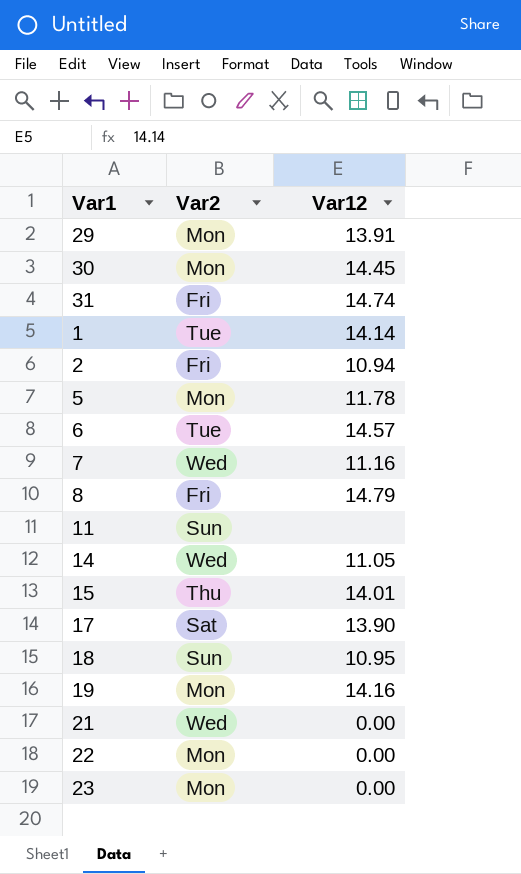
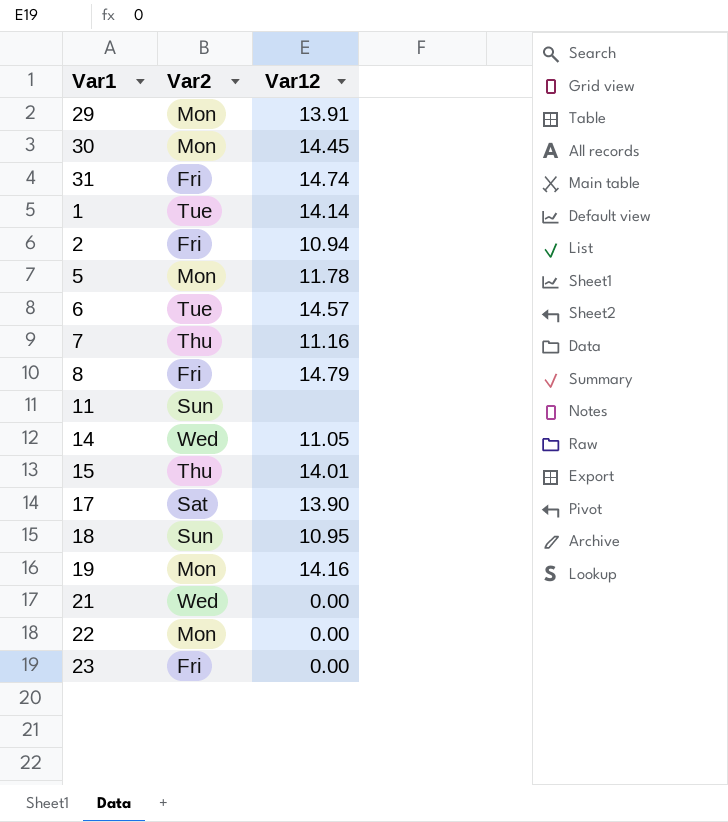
7 | Var2: Wed -> Thu
23 | Var2: Mon -> Fri

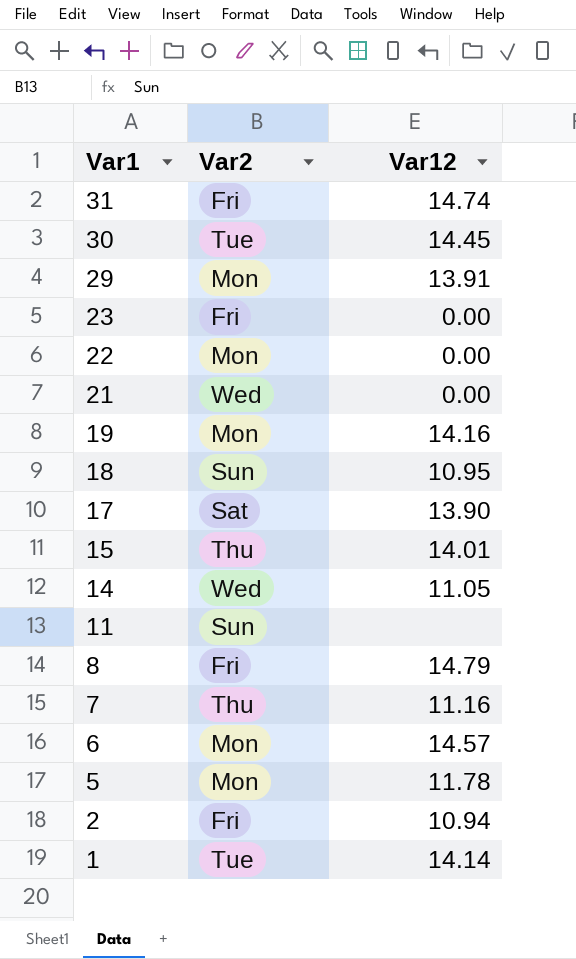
row order: none -> Var1 descending
30 | Var2: Mon -> Tue
6 | Var2: Tue -> Mon

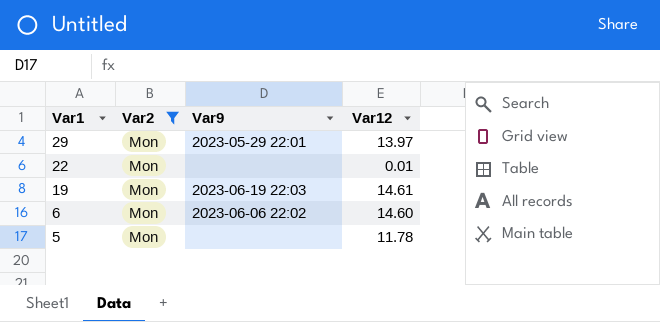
filter: none -> Var2 = Mon
column Var9 | position: none -> 3
29 | Var12: 13.91 -> 13.97
22 | Var12: 0.00 -> 0.01
19 | Var12: 14.16 -> 14.61
6 | Var12: 14.57 -> 14.60

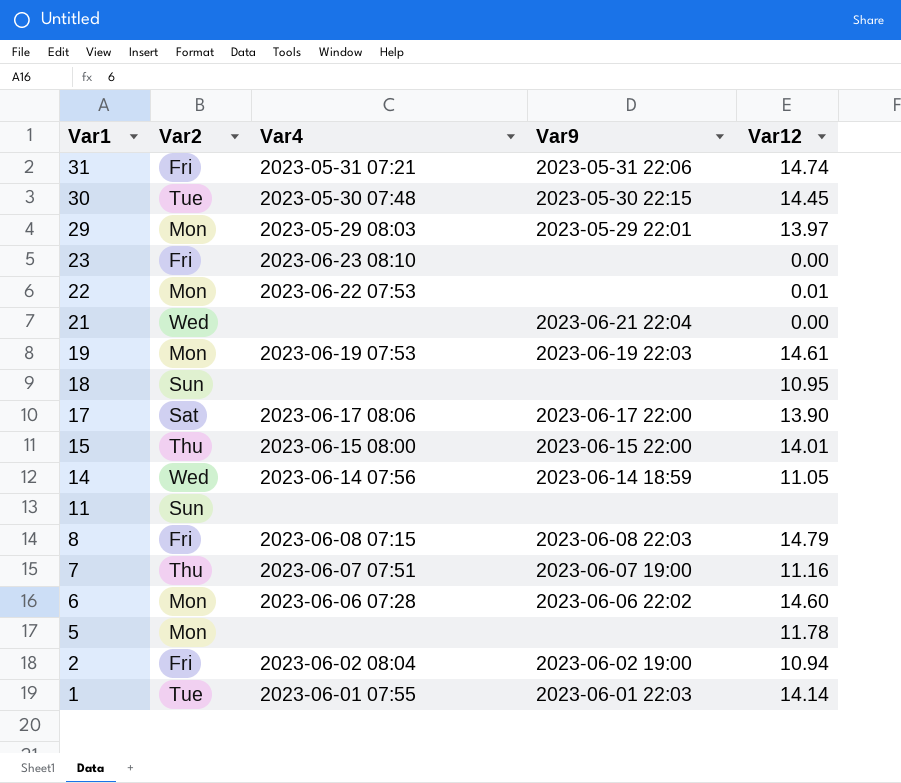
filter: Var2 = Mon -> none
column Var4 | position: none -> 3

